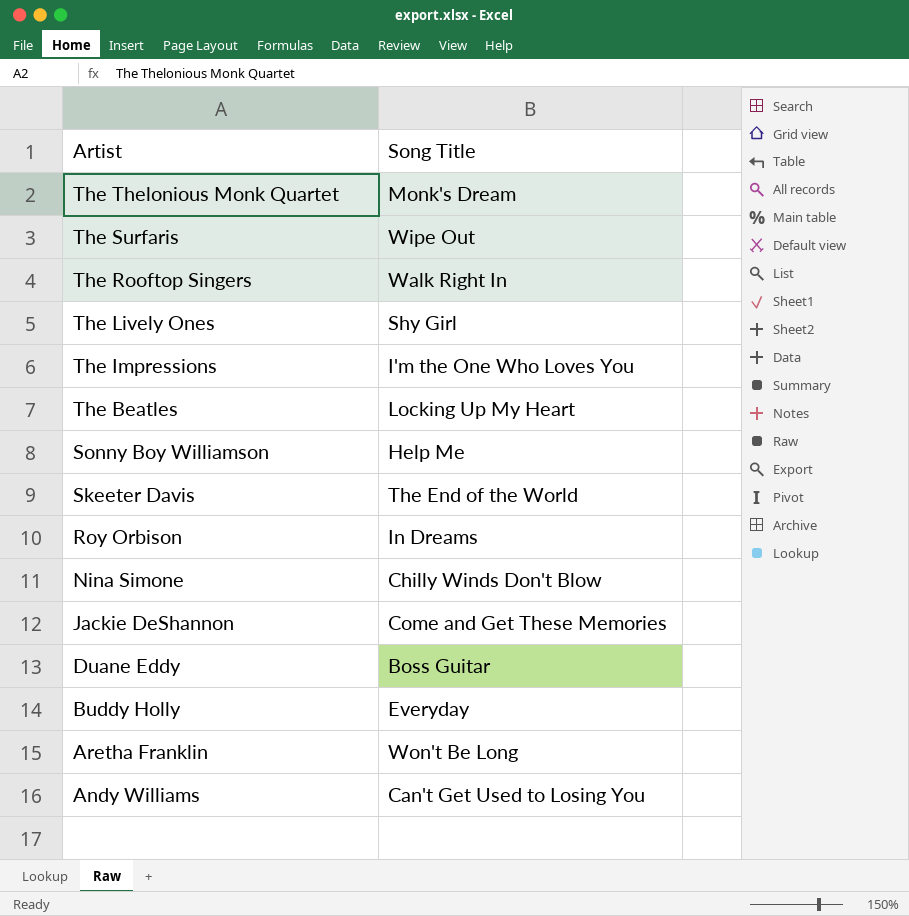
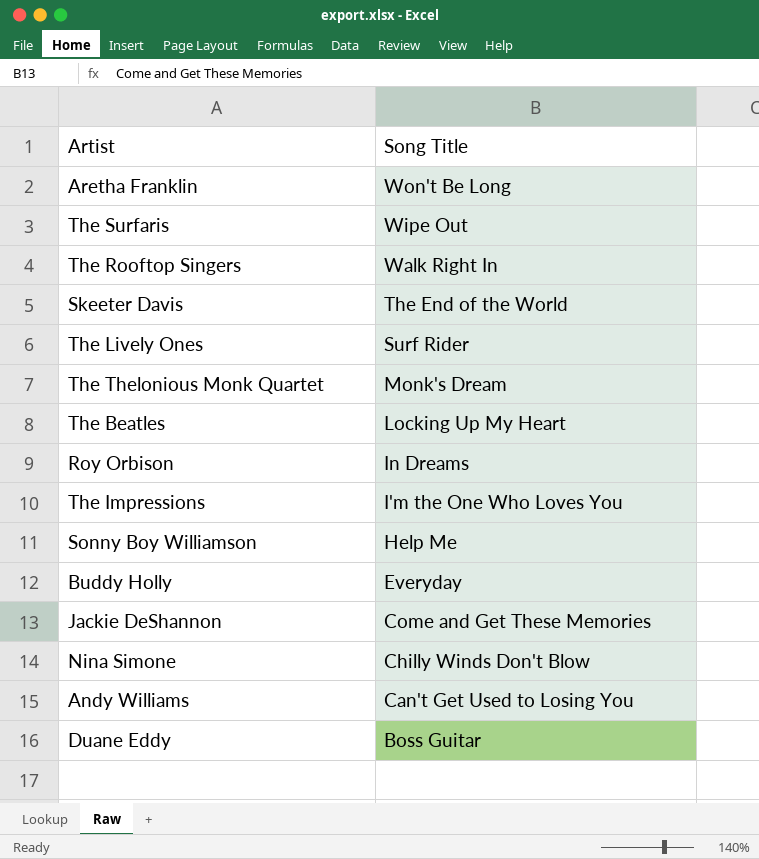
row order: Artist descending -> Song Title descending
The Lively Ones | Song Title: Shy Girl -> Surf Rider

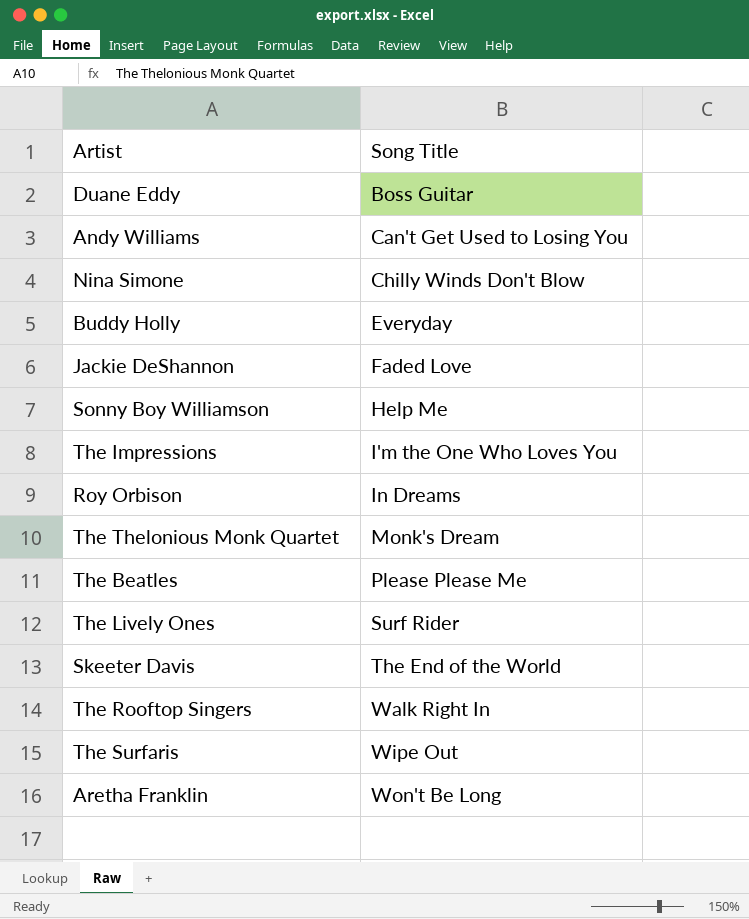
row order: Song Title descending -> Song Title ascending
Jackie DeShannon | Song Title: Come and Get These Memories -> Faded Love
The Beatles | Song Title: Locking Up My Heart -> Please Please Me

